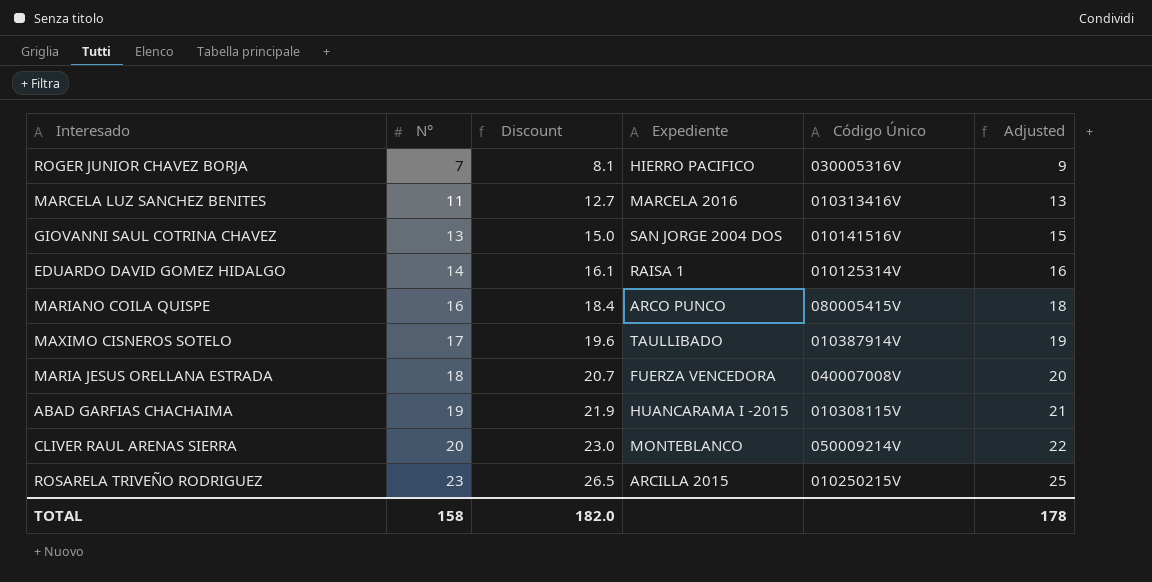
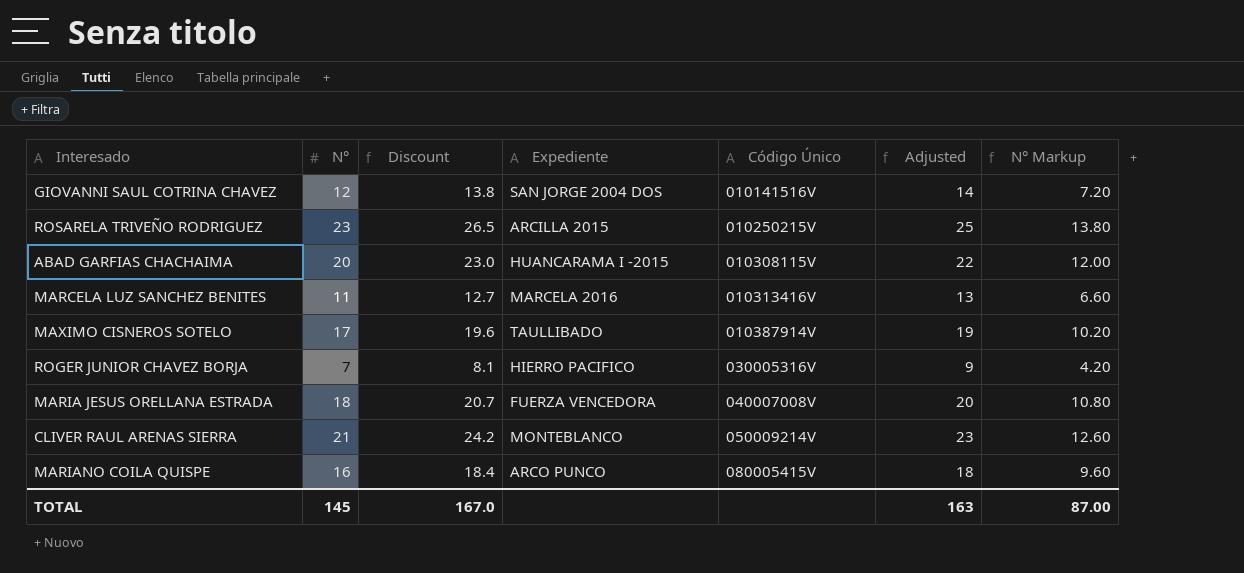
row order: N° ascending -> Código Único ascending
column N° Markup | formula: none -> [N°] * 0.6
row EDUARDO DAVID GOMEZ HIDALGO: 14 | 16.1 | RAISA 1 | 010125314V | 16 -> none
GIOVANNI SAUL COTRINA CHAVEZ | N°: 13 -> 12
GIOVANNI SAUL COTRINA CHAVEZ | Discount: 15.0 -> 13.8
GIOVANNI SAUL COTRINA CHAVEZ | Adjusted: 15 -> 14
ABAD GARFIAS CHACHAIMA | N°: 19 -> 20
ABAD GARFIAS CHACHAIMA | Discount: 21.9 -> 23.0
ABAD GARFIAS CHACHAIMA | Adjusted: 21 -> 22
CLIVER RAUL ARENAS SIERRA | N°: 20 -> 21
CLIVER RAUL ARENAS SIERRA | Discount: 23.0 -> 24.2
CLIVER RAUL ARENAS SIERRA | Adjusted: 22 -> 23
TOTAL | N°: 158 -> 145
TOTAL | Discount: 182.0 -> 167.0
TOTAL | Adjusted: 178 -> 163

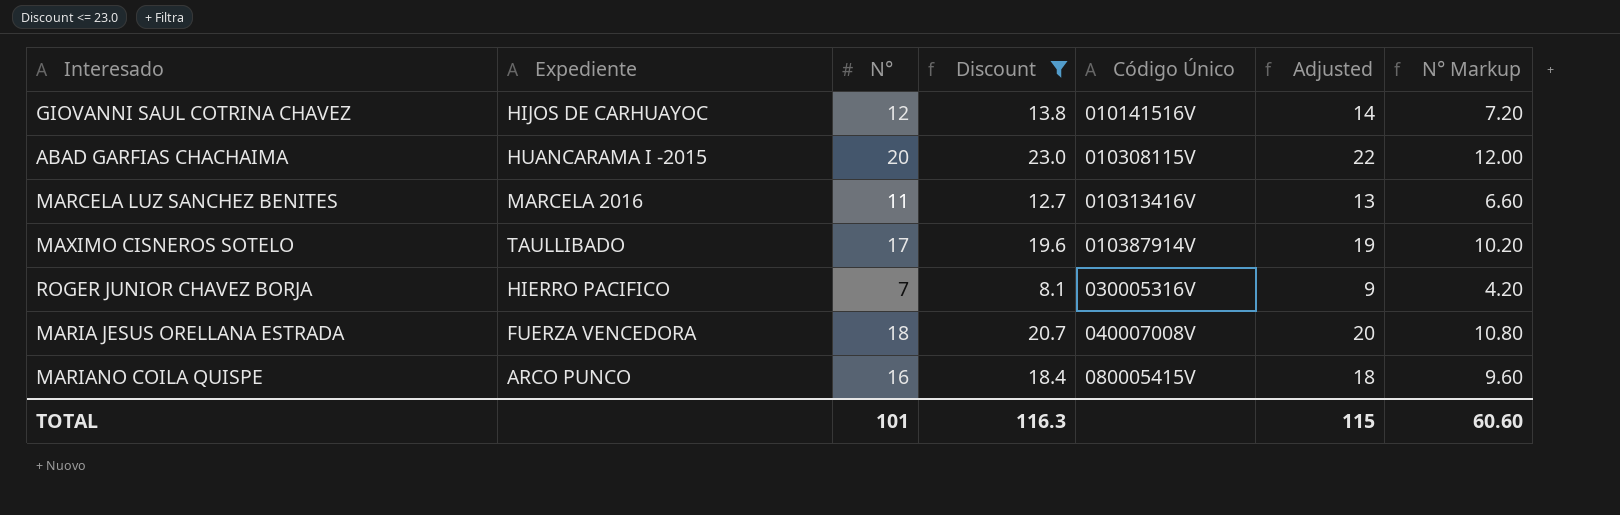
filter: none -> Discount <= 23.0
column Expediente | position: 4 -> 2
GIOVANNI SAUL COTRINA CHAVEZ | Expediente: SAN JORGE 2004 DOS -> HIJOS DE CARHUAYOC
TOTAL | N°: 145 -> 101
TOTAL | Discount: 167.0 -> 116.3
TOTAL | Adjusted: 163 -> 115
TOTAL | N° Markup: 87.00 -> 60.60

